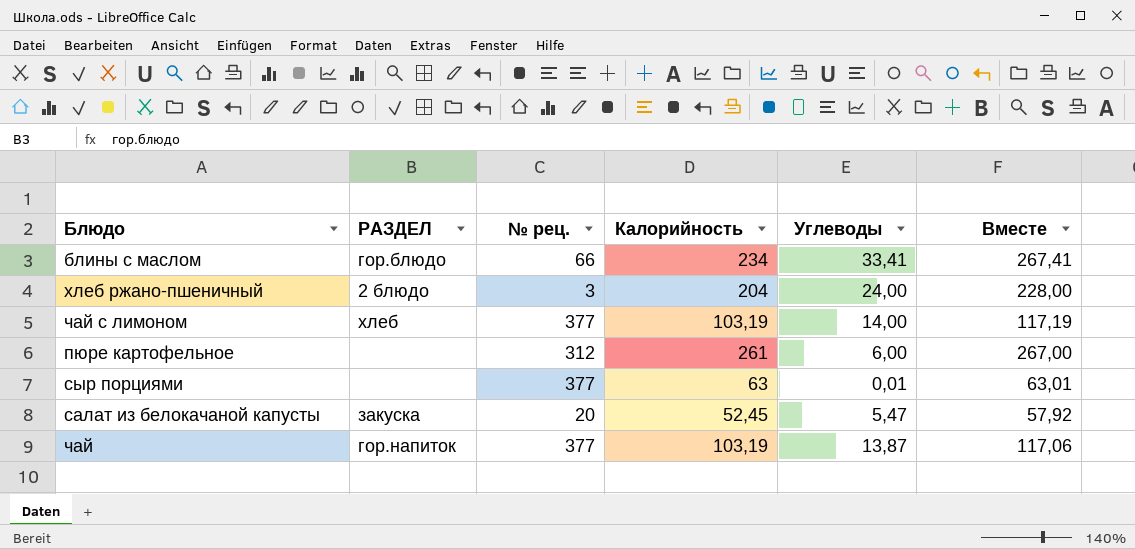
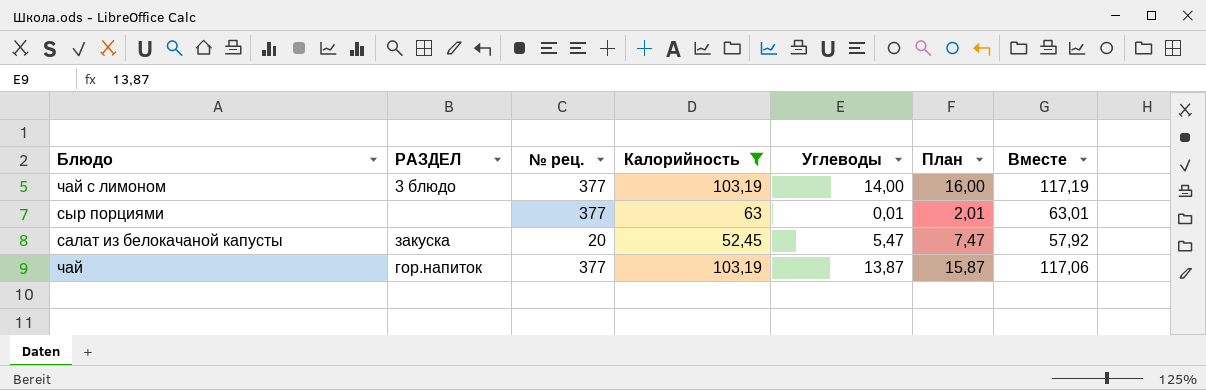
filter: none -> Калорийность <= 103,19
column План | formula: none -> [Углеводы] + 2
чай с лимоном | РАЗДЕЛ: хлеб -> 3 блюдо

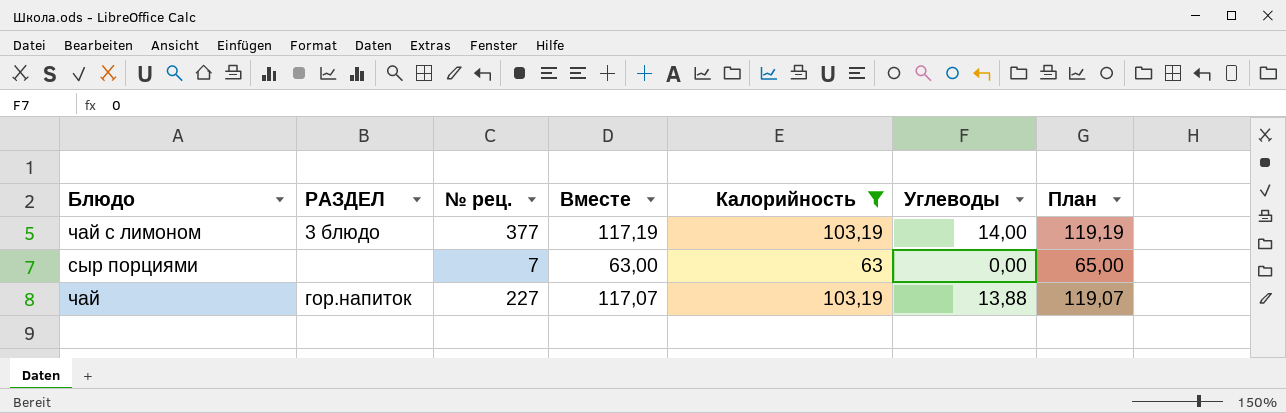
column Вместе | position: 7 -> 4
column План | formula: [Углеводы] + 2 -> [Вместе] + 2
row салат из белокачаной капусты: закуска | 20 | 52,45 | 5,47 | 7,47 | 57,92 -> none
сыр порциями | № рец.: 377 -> 7
сыр порциями | Вместе: 63,01 -> 63,00
сыр порциями | Углеводы: 0,01 -> 0,00
чай | № рец.: 377 -> 227
чай | Вместе: 117,06 -> 117,07
чай | Углеводы: 13,87 -> 13,88

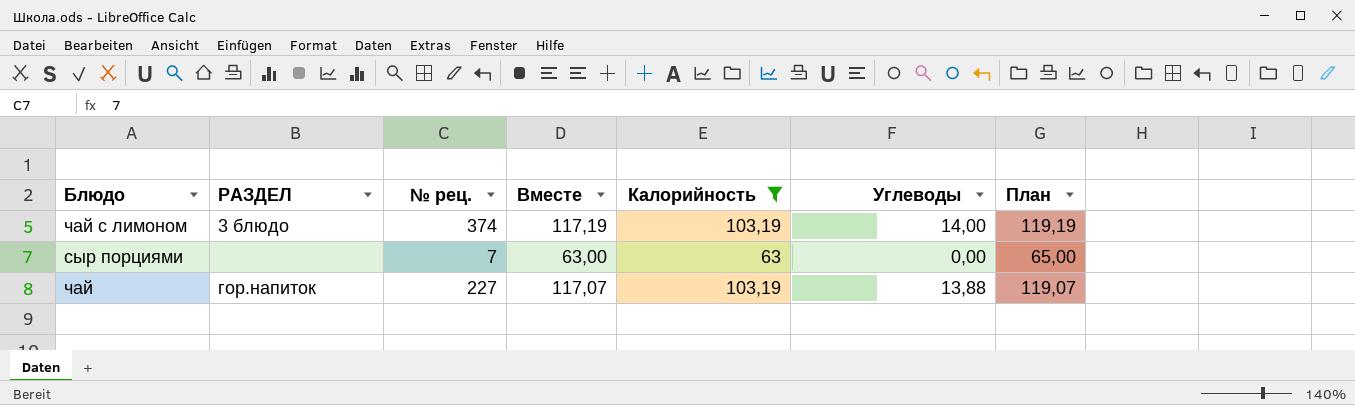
чай с лимоном | № рец.: 377 -> 374

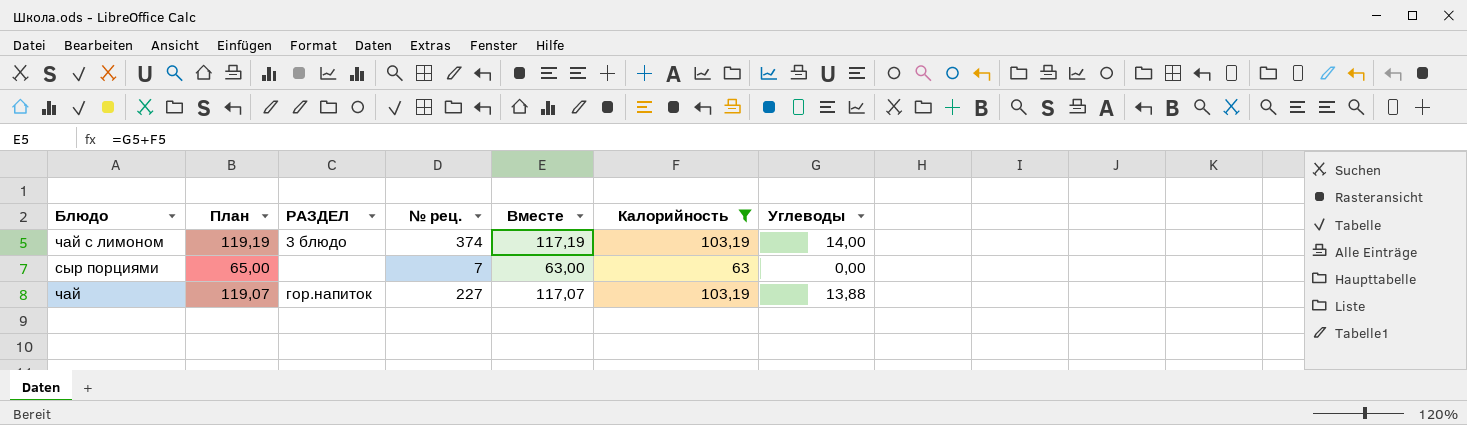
column План | position: 7 -> 2

